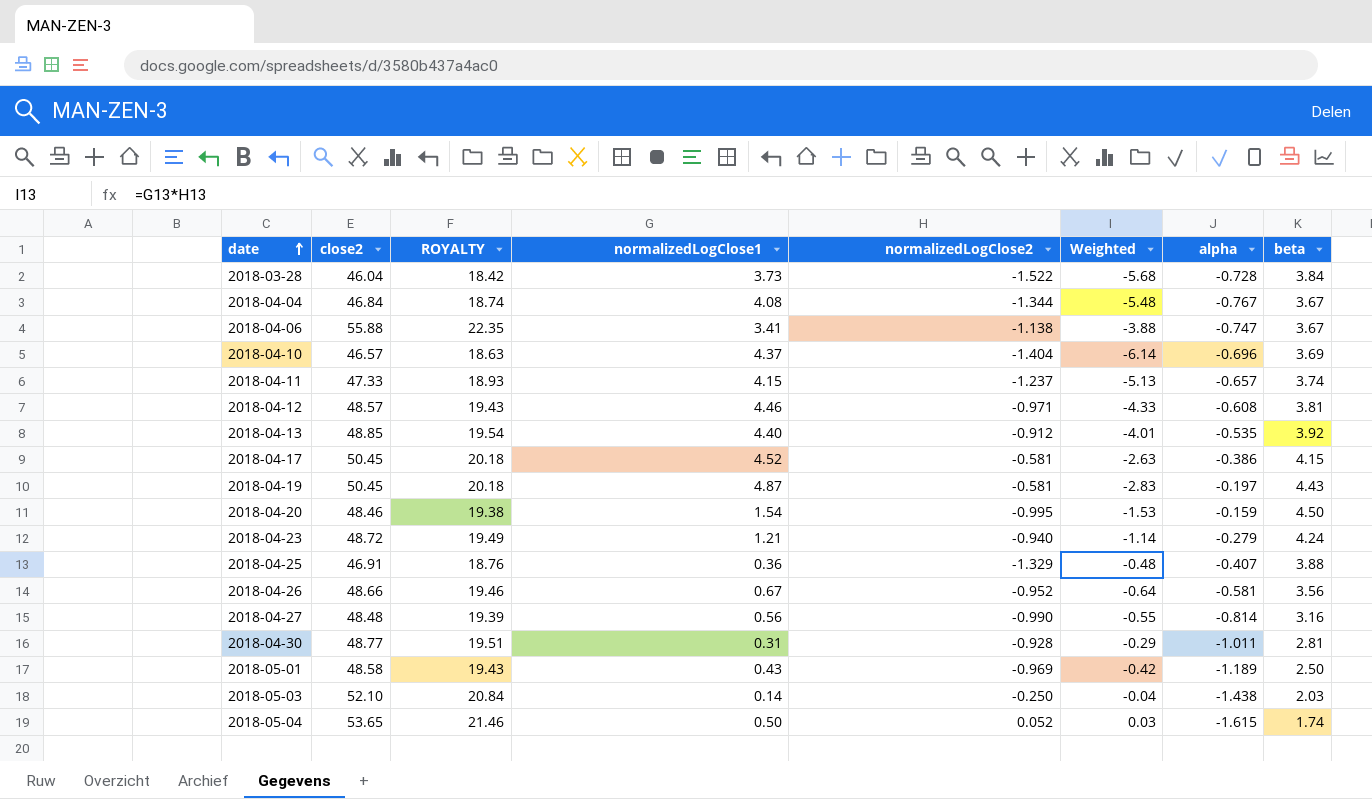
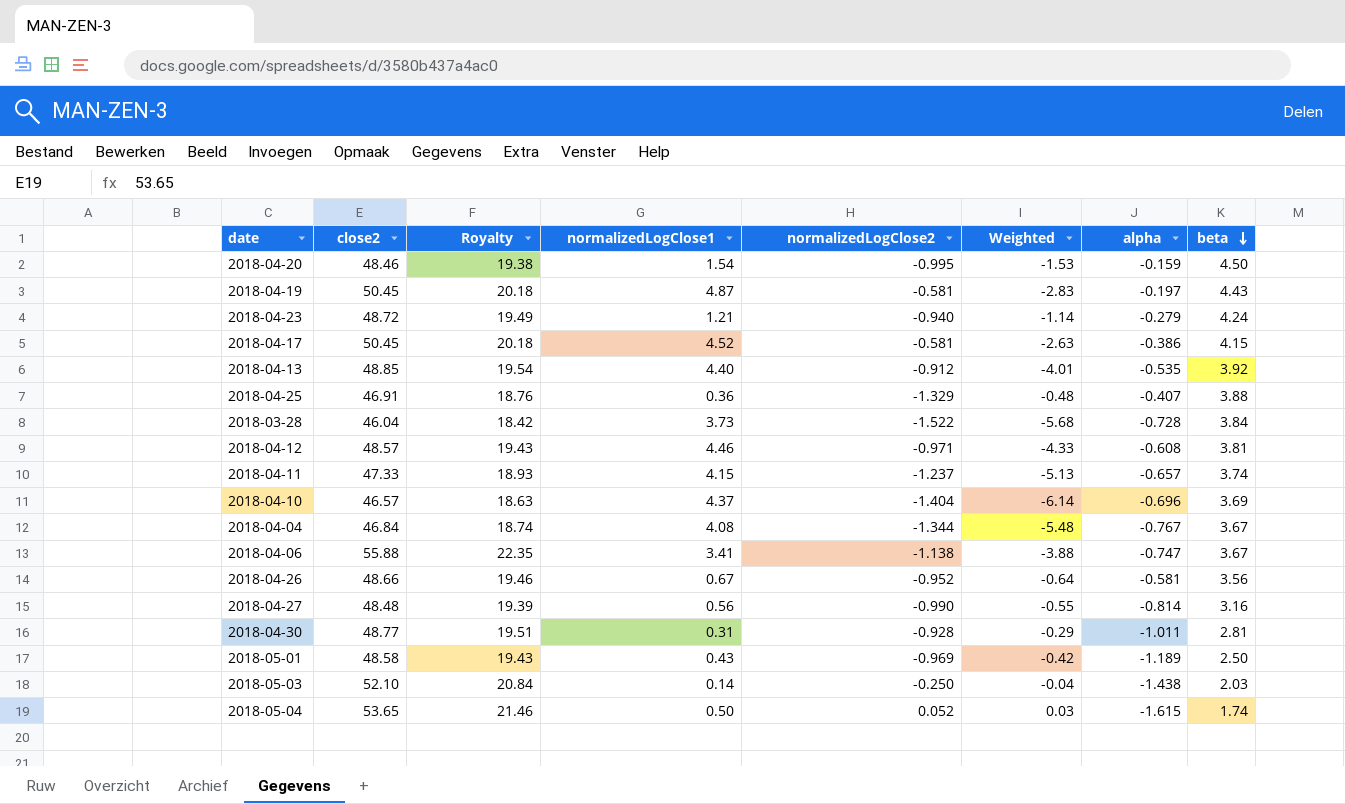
row order: date ascending -> beta descending
column name: ROYALTY -> Royalty

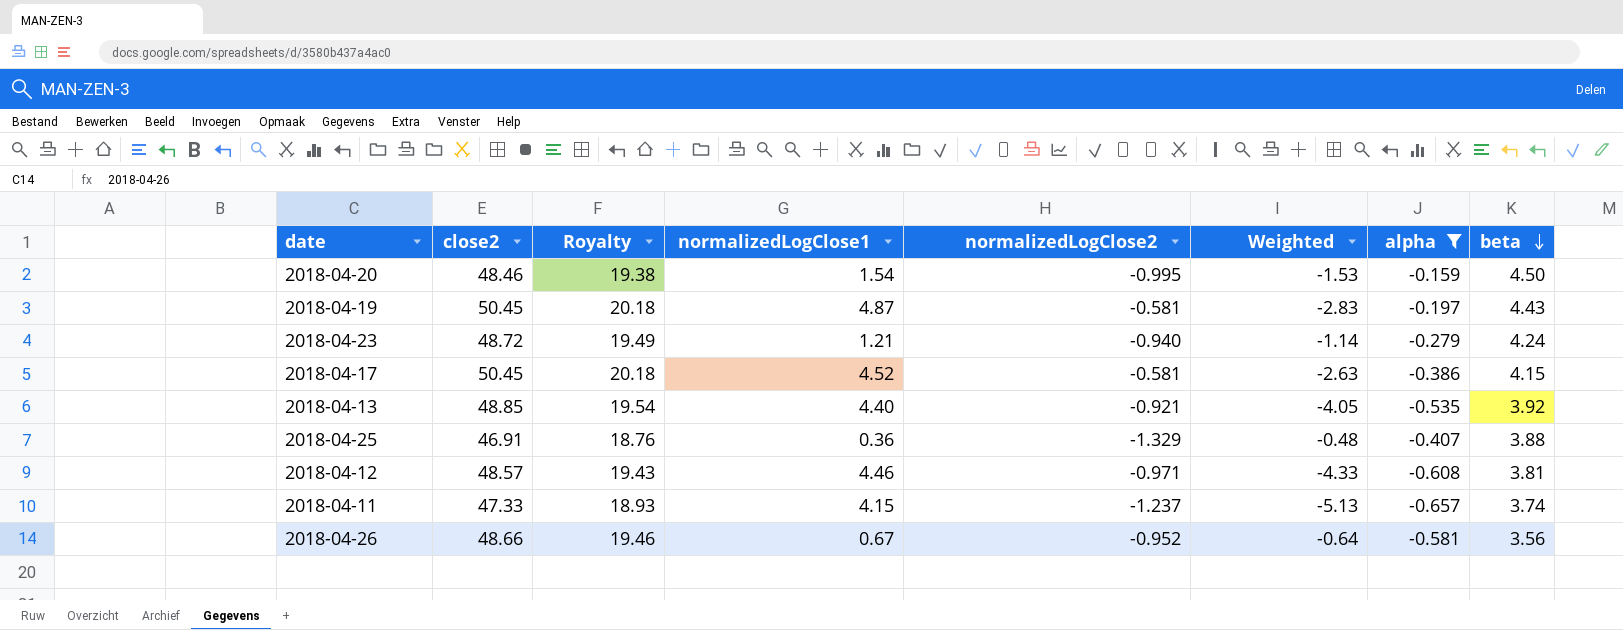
filter: none -> alpha >= -0.657
2018-04-13 | normalizedLogClose2: -0.912 -> -0.921
2018-04-13 | Weighted: -4.01 -> -4.05

